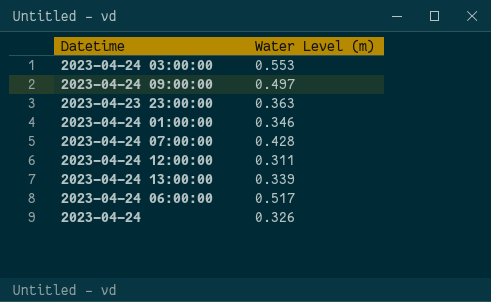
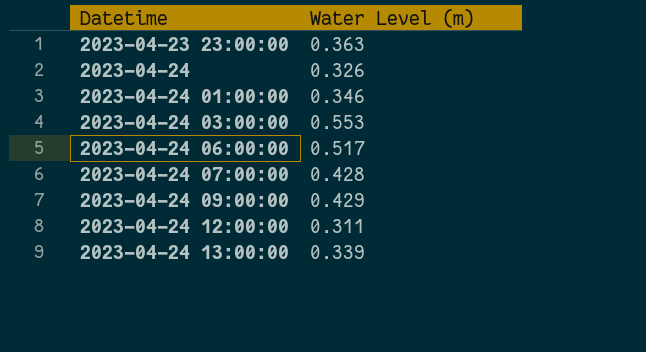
row order: none -> Datetime ascending
2023-04-24 09:00:00 | Water Level (m): 0.497 -> 0.429

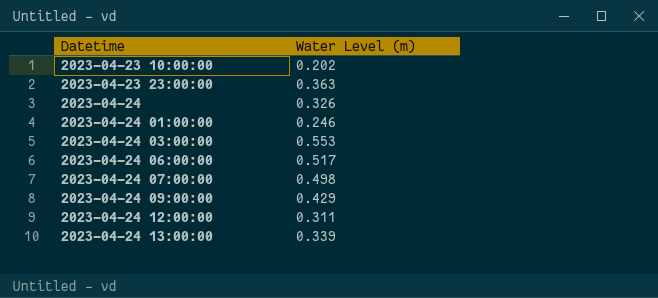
row 2023-04-23 10:00:00: none -> 0.202
2023-04-24 01:00:00 | Water Level (m): 0.346 -> 0.246
2023-04-24 07:00:00 | Water Level (m): 0.428 -> 0.498

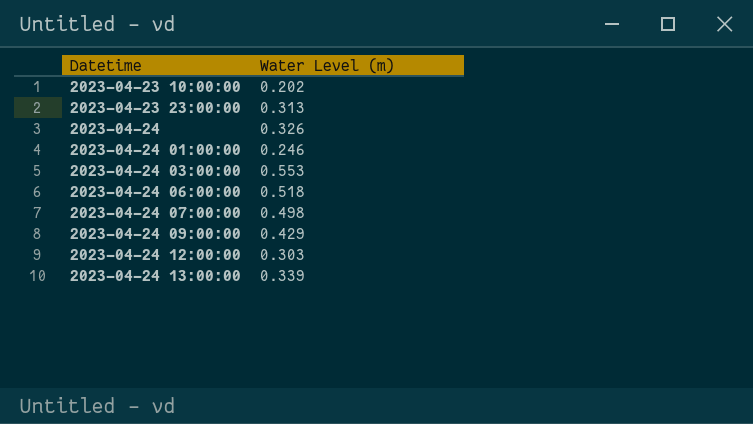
2023-04-23 23:00:00 | Water Level (m): 0.363 -> 0.313
2023-04-24 06:00:00 | Water Level (m): 0.517 -> 0.518
2023-04-24 12:00:00 | Water Level (m): 0.311 -> 0.303

